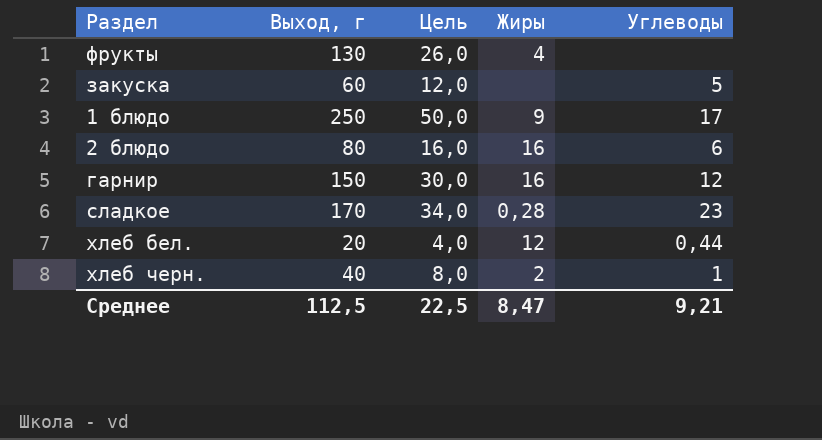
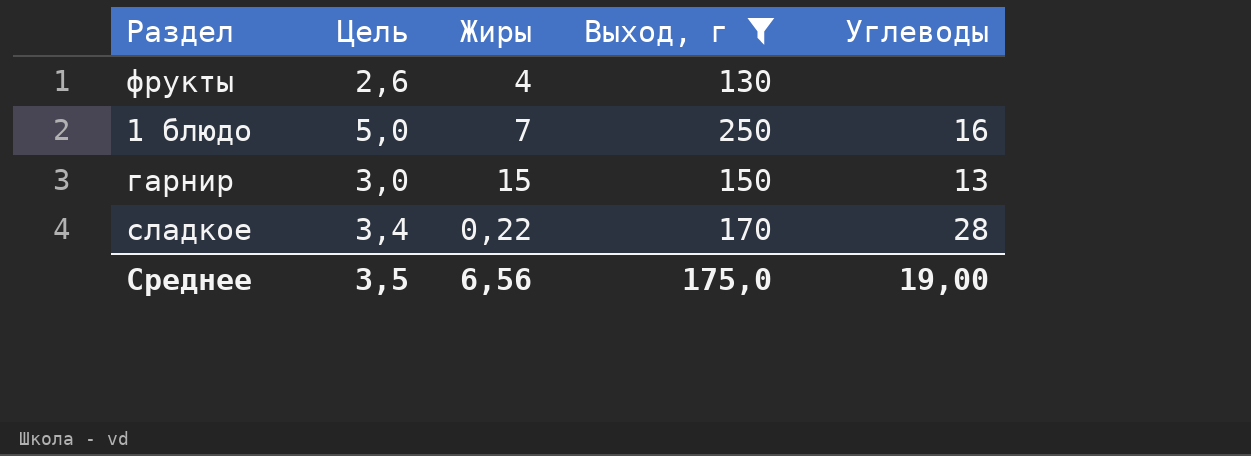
filter: none -> Выход, г >= 130
column Цель | formula: [Выход, г] * 0,2 -> [Выход, г] * 0,02
column Выход, г | position: 2 -> 4
1 блюдо | Жиры: 9 -> 7
1 блюдо | Углеводы: 17 -> 16
гарнир | Жиры: 16 -> 15
гарнир | Углеводы: 12 -> 13
сладкое | Жиры: 0,28 -> 0,22
сладкое | Углеводы: 23 -> 28
Среднее | Цель: 22,5 -> 3,5
Среднее | Жиры: 8,47 -> 6,56
Среднее | Выход, г: 112,5 -> 175,0
Среднее | Углеводы: 9,21 -> 19,00

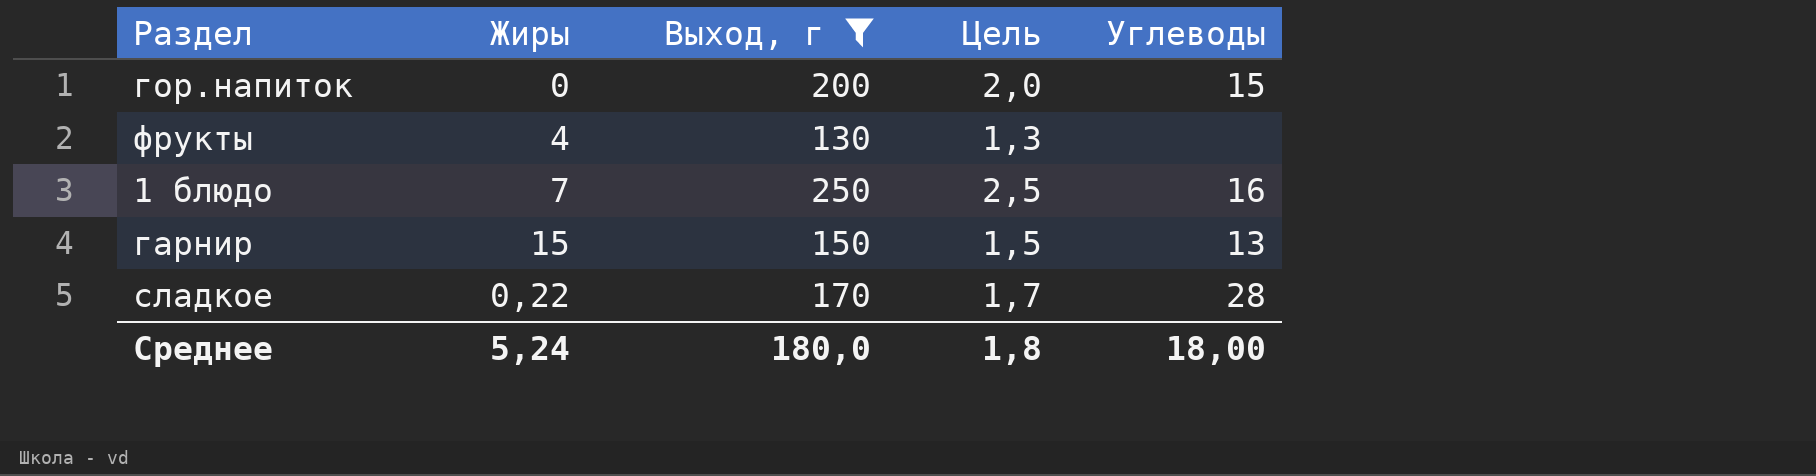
column Цель | formula: [Выход, г] * 0,02 -> [Выход, г] * 0,01
column Цель | position: 2 -> 4
row гор.напиток: none -> 0 | 200 | 2,0 | 15
Среднее | Жиры: 6,56 -> 5,24
Среднее | Выход, г: 175,0 -> 180,0
Среднее | Цель: 3,5 -> 1,8
Среднее | Углеводы: 19,00 -> 18,00

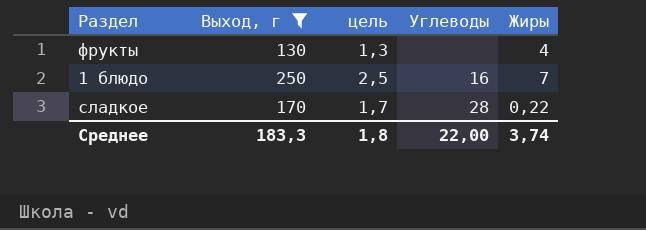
column name: Цель -> цель
column Жиры | position: 2 -> 5
row гор.напиток: 0 | 200 | 2,0 | 15 -> none
row гарнир: 15 | 150 | 1,5 | 13 -> none
Среднее | Выход, г: 180,0 -> 183,3
Среднее | Углеводы: 18,00 -> 22,00
Среднее | Жиры: 5,24 -> 3,74

